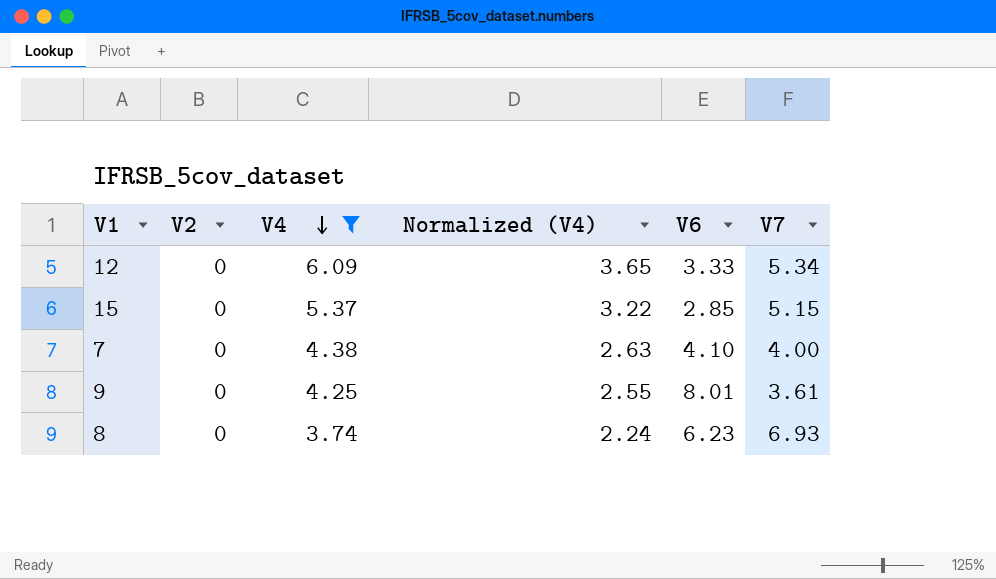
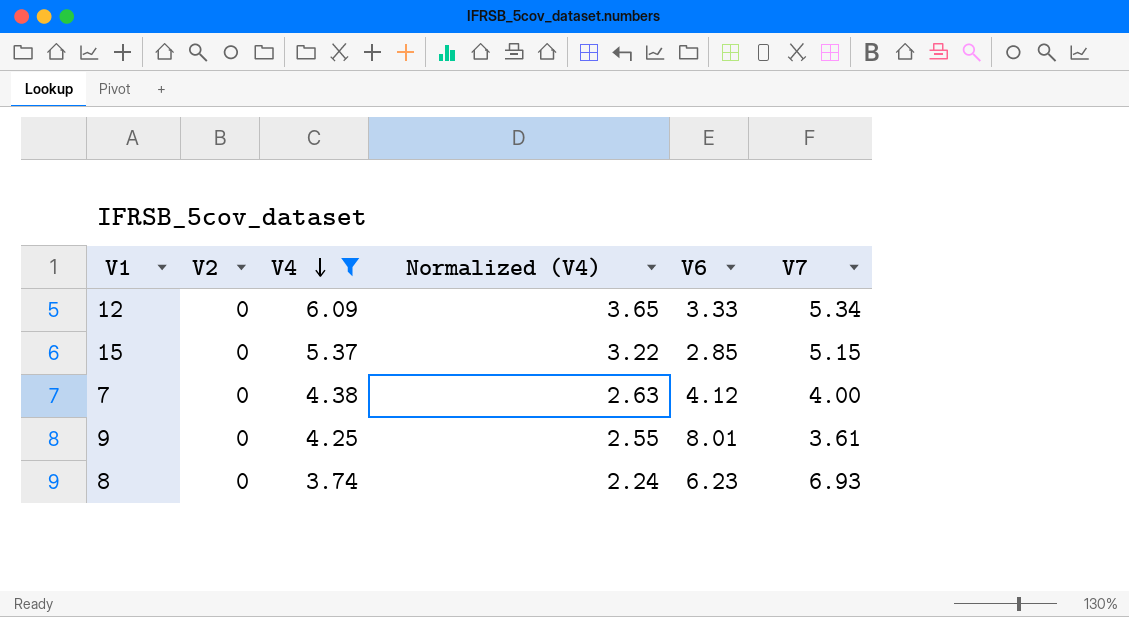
7 | V6: 4.10 -> 4.12

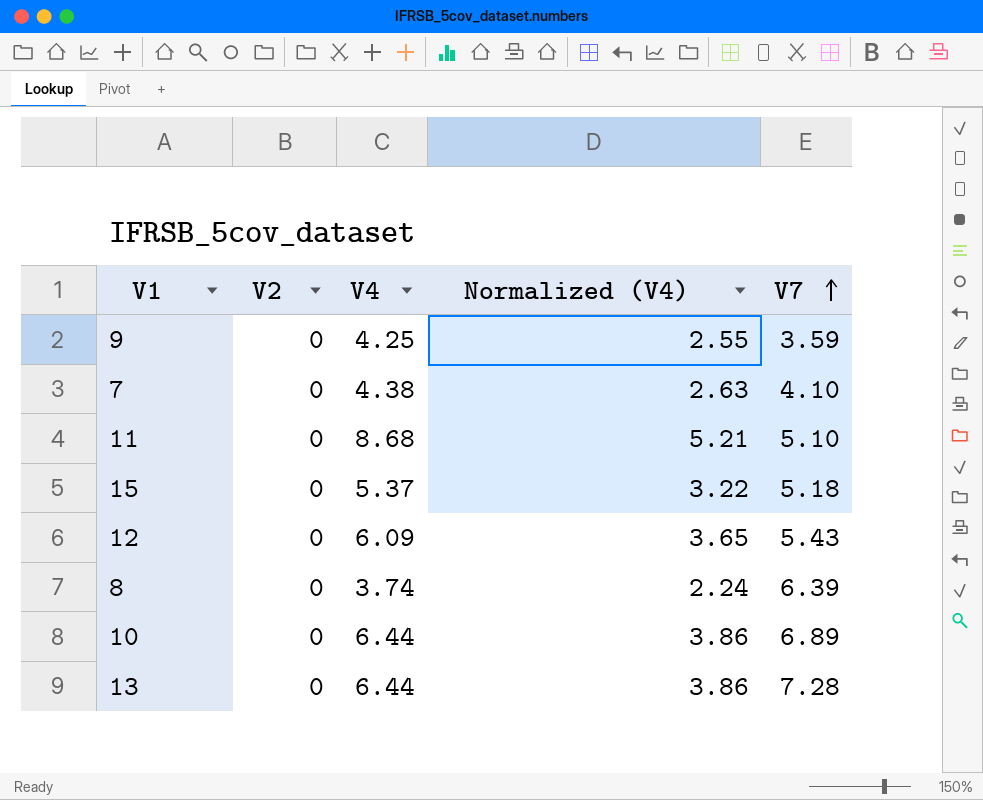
filter: V4 <= 6.09 -> none
row order: V4 descending -> V7 ascending
column V6 | position: 5 -> none
9 | V7: 3.61 -> 3.59
7 | V7: 4.00 -> 4.10
15 | V7: 5.15 -> 5.18
12 | V7: 5.34 -> 5.43
8 | V7: 6.93 -> 6.39

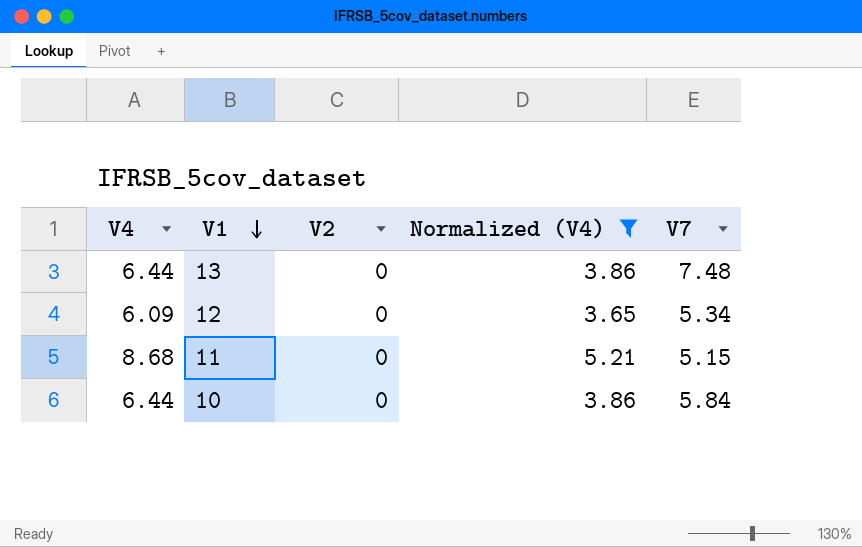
filter: none -> Normalized (V4) >= 3.65
row order: V7 ascending -> V1 descending
column V4 | position: 3 -> 1
13 | V7: 7.28 -> 7.48
12 | V7: 5.43 -> 5.34
11 | V7: 5.10 -> 5.15
10 | V7: 6.89 -> 5.84

